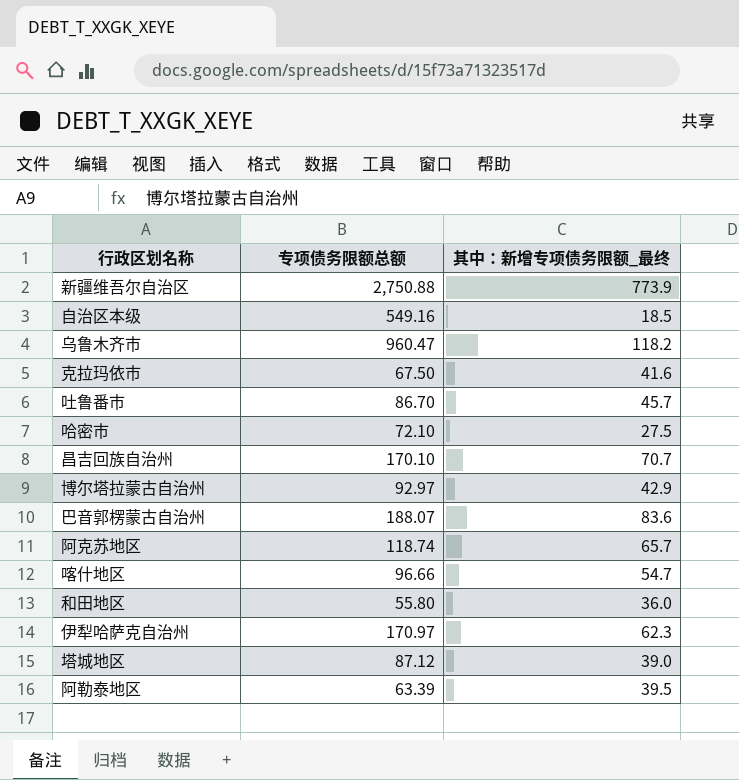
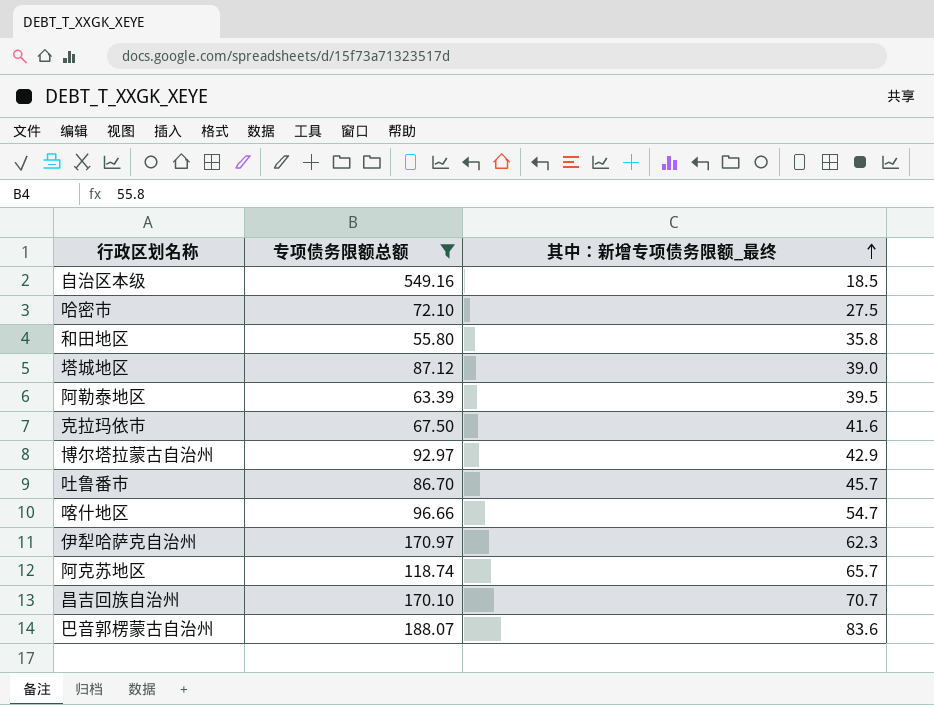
filter: none -> 专项债务限额总额 <= 549.16
row order: none -> 其中：新增专项债务限额_最终 ascending
和田地区 | 其中：新增专项债务限额_最终: 36.0 -> 35.8

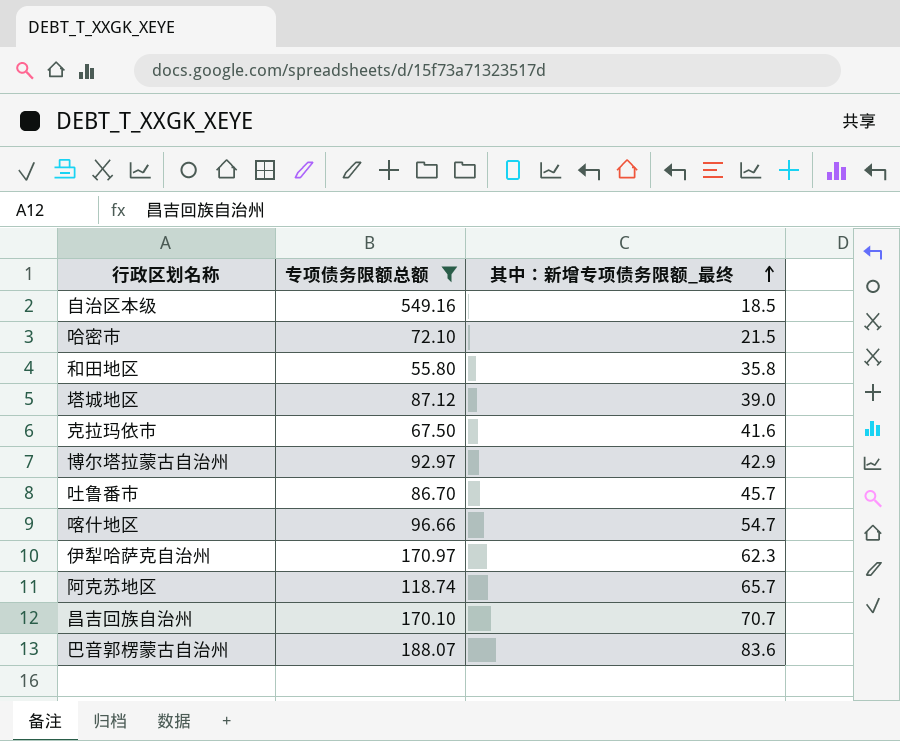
row 阿勒泰地区: 63.39 | 39.5 -> none
哈密市 | 其中：新增专项债务限额_最终: 27.5 -> 21.5

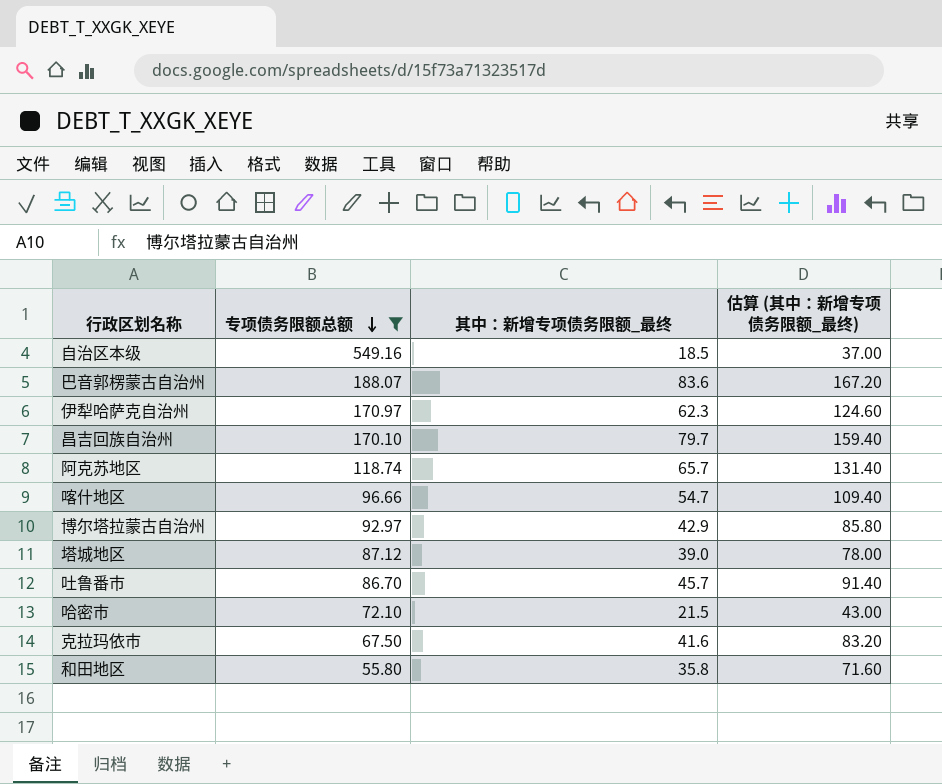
row order: 其中：新增专项债务限额_最终 ascending -> 专项债务限额总额 descending
column 估算 (其中：新增专项债务限额_最终) | formula: none -> [其中：新增专项债务限额_最终] * 2
昌吉回族自治州 | 其中：新增专项债务限额_最终: 70.7 -> 79.7

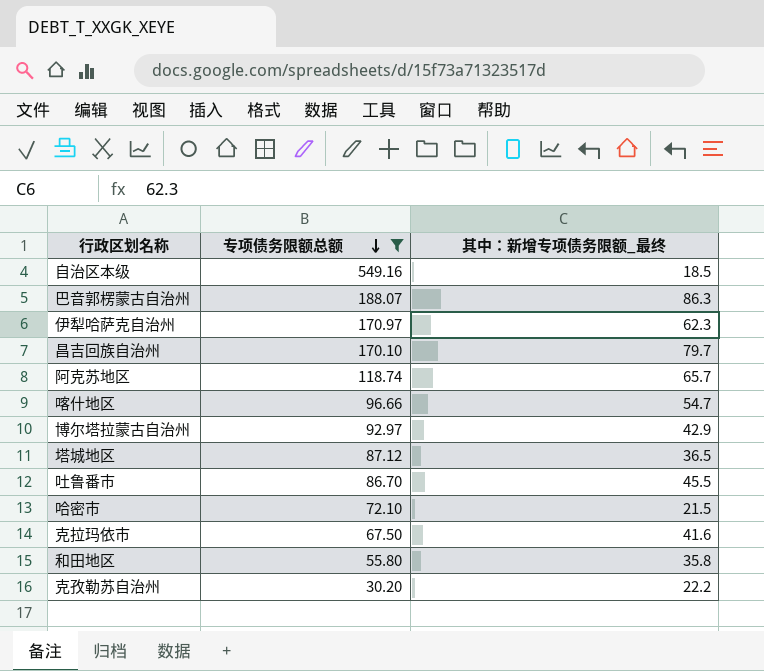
column 估算 (其中：新增专项债务限额_最终) | formula: [其中：新增专项债务限额_最终] * 2 -> none
巴音郭楞蒙古自治州 | 其中：新增专项债务限额_最终: 83.6 -> 86.3
塔城地区 | 其中：新增专项债务限额_最终: 39.0 -> 36.5
吐鲁番市 | 其中：新增专项债务限额_最终: 45.7 -> 45.5
row 克孜勒苏自治州: none -> 30.20 | 22.2

